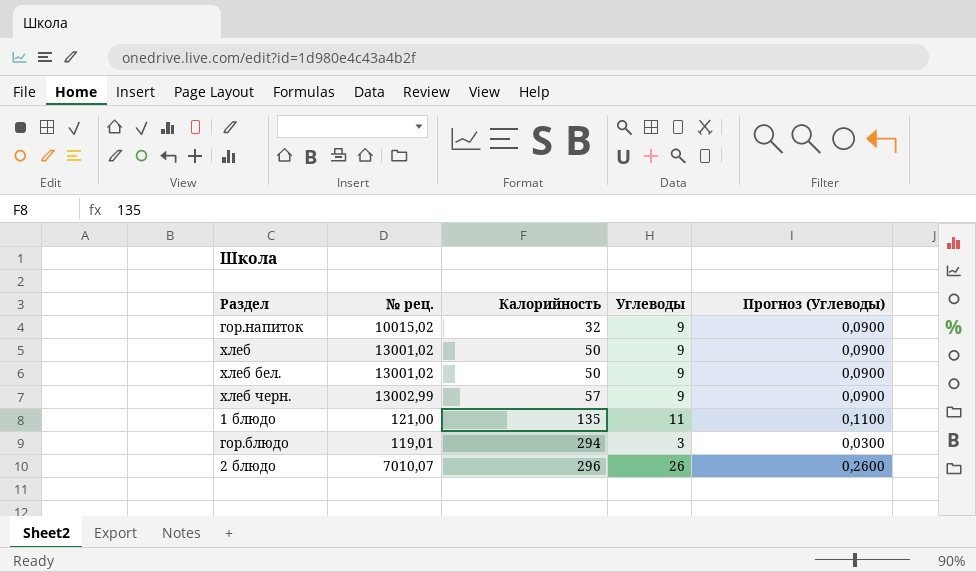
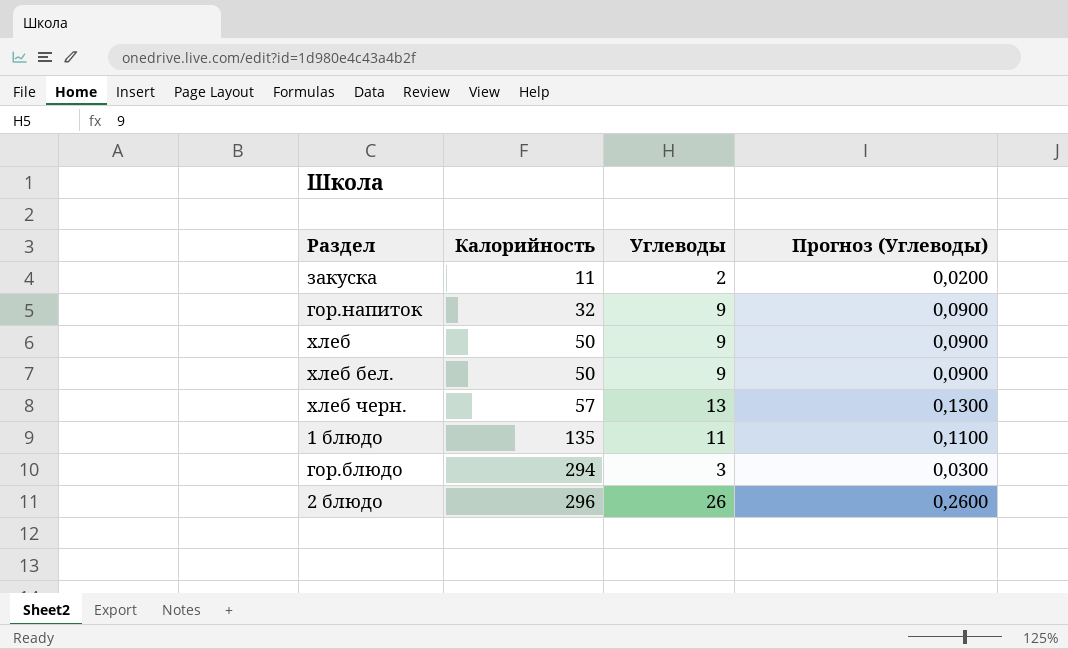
column № рец. | position: 2 -> none
row закуска: none -> 11 | 2 | 0,0200
хлеб черн. | Углеводы: 9 -> 13
хлеб черн. | Прогноз (Углеводы): 0,0900 -> 0,1300

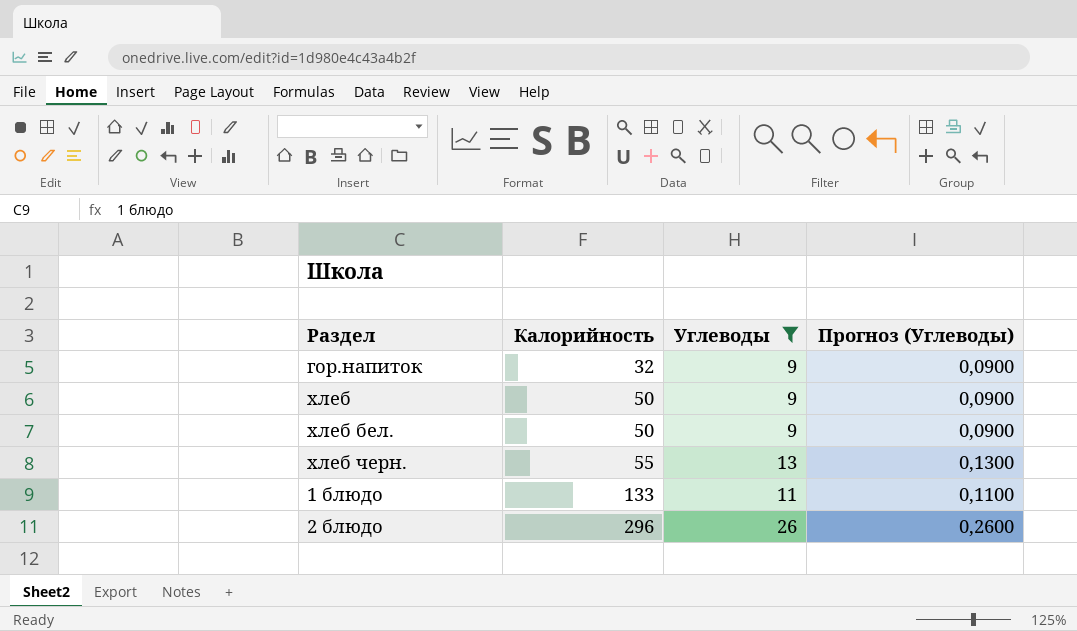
filter: none -> Углеводы >= 9
хлеб черн. | Калорийность: 57 -> 55
1 блюдо | Калорийность: 135 -> 133

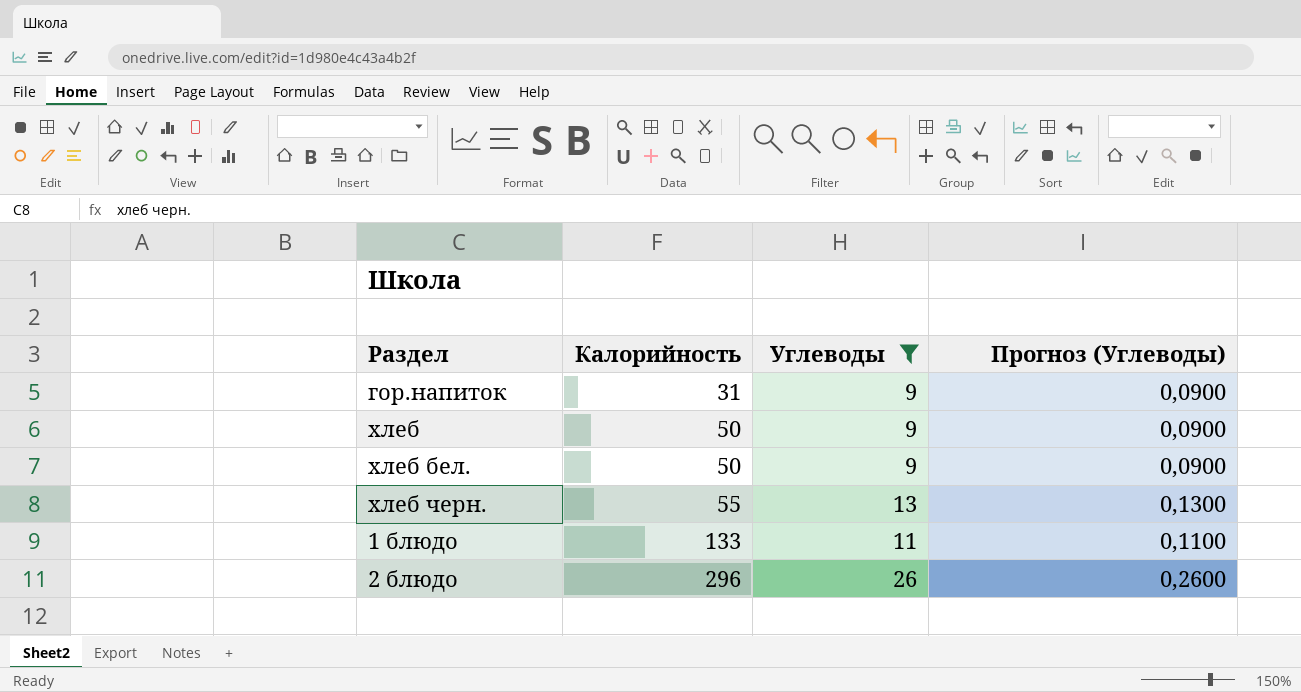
гор.напиток | Калорийность: 32 -> 31

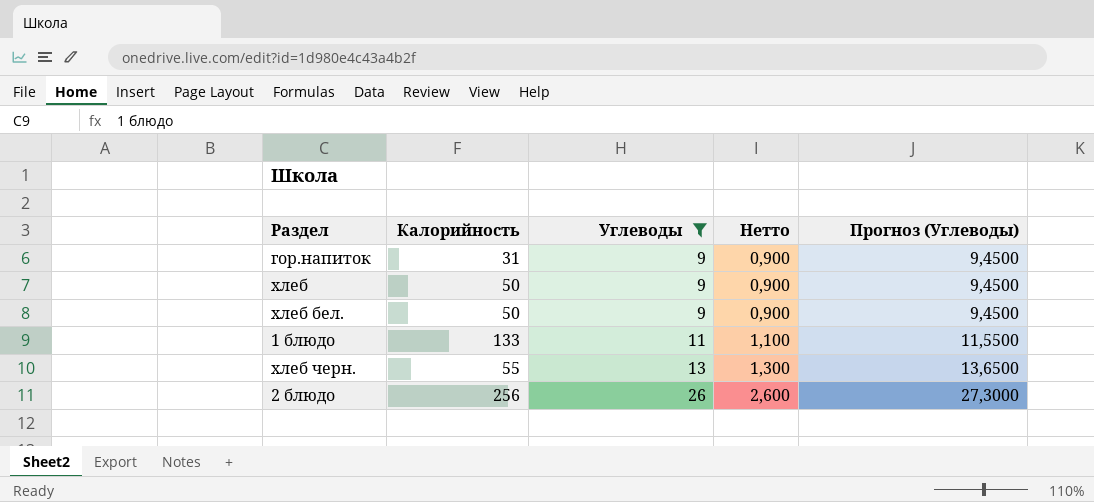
row order: Калорийность ascending -> Углеводы ascending
column Нетто | formula: none -> [Углеводы] * 0,1
column Прогноз (Углеводы) | formula: [Углеводы] * 0,01 -> [Углеводы] * 1,05
2 блюдо | Калорийность: 296 -> 256

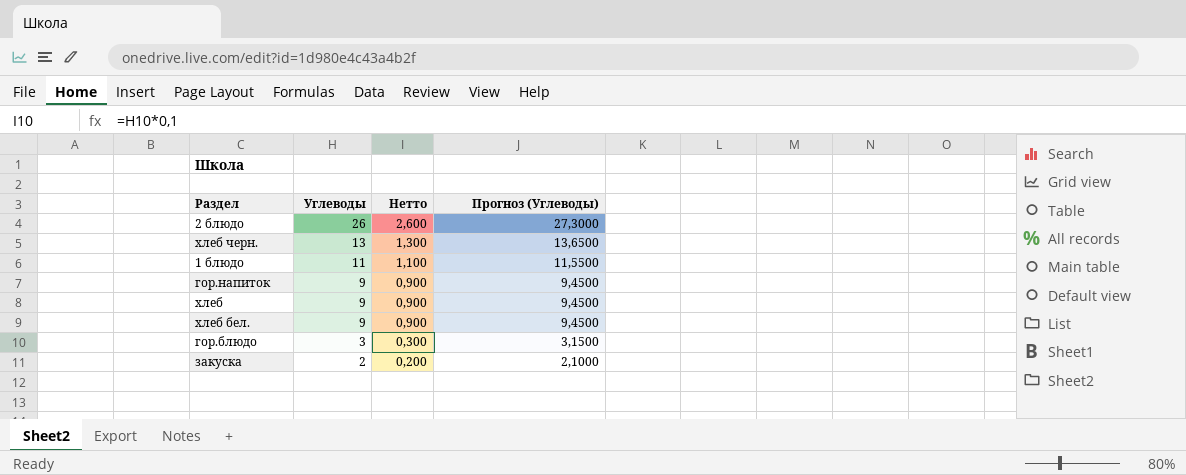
filter: Углеводы >= 9 -> none
row order: Углеводы ascending -> Углеводы descending
column Калорийность | position: 2 -> none

